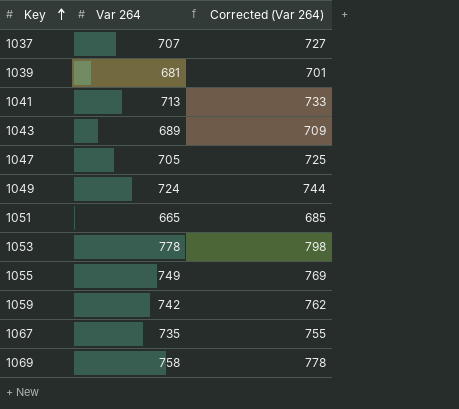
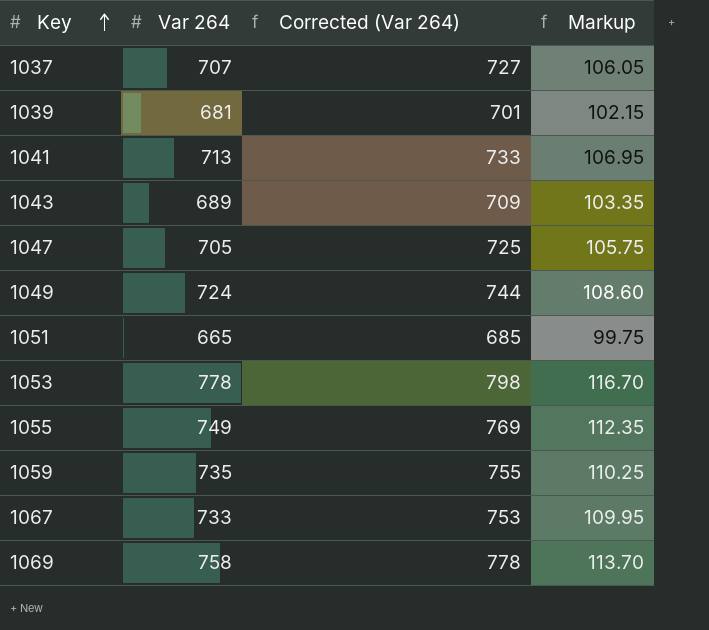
column Markup | formula: none -> [Var 264] * 0.15
1059 | Var 264: 742 -> 735
1059 | Corrected (Var 264): 762 -> 755
1067 | Var 264: 735 -> 733
1067 | Corrected (Var 264): 755 -> 753

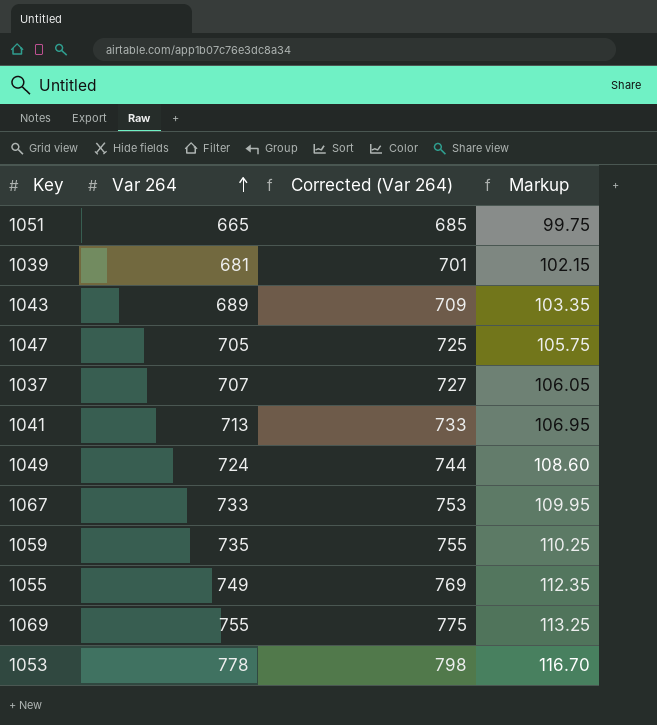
row order: Key ascending -> Var 264 ascending
1069 | Var 264: 758 -> 755
1069 | Corrected (Var 264): 778 -> 775
1069 | Markup: 113.70 -> 113.25

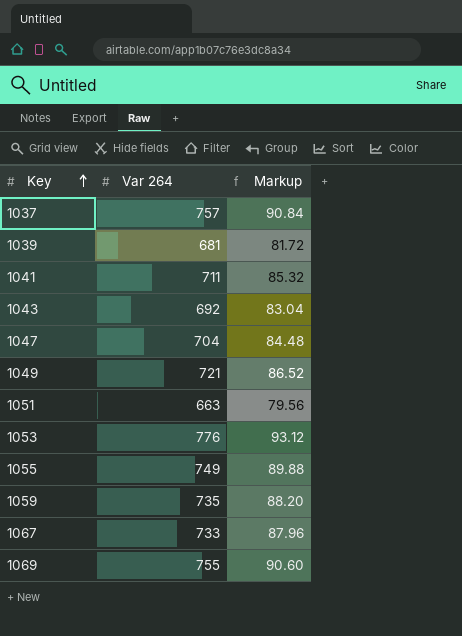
row order: Var 264 ascending -> Key ascending
column Corrected (Var 264) | formula: [Var 264] + 20 -> none
column Markup | formula: [Var 264] * 0.15 -> [Var 264] * 0.12
1037 | Var 264: 707 -> 757
1041 | Var 264: 713 -> 711
1043 | Var 264: 689 -> 692
1047 | Var 264: 705 -> 704
1049 | Var 264: 724 -> 721
1051 | Var 264: 665 -> 663
1053 | Var 264: 778 -> 776

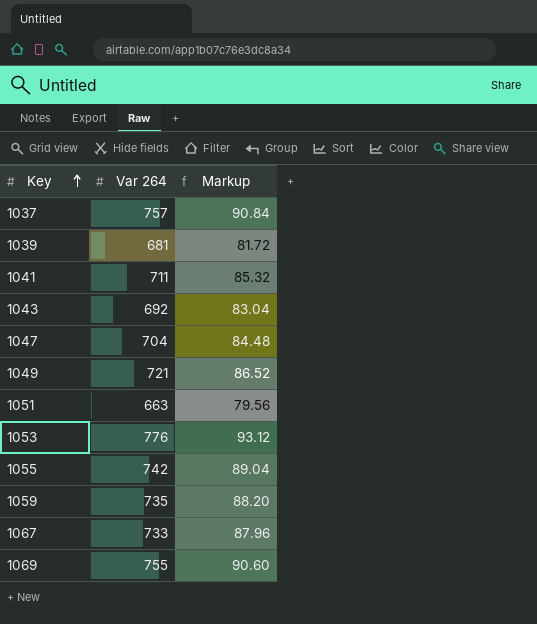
1055 | Var 264: 749 -> 742
1055 | Markup: 89.88 -> 89.04

